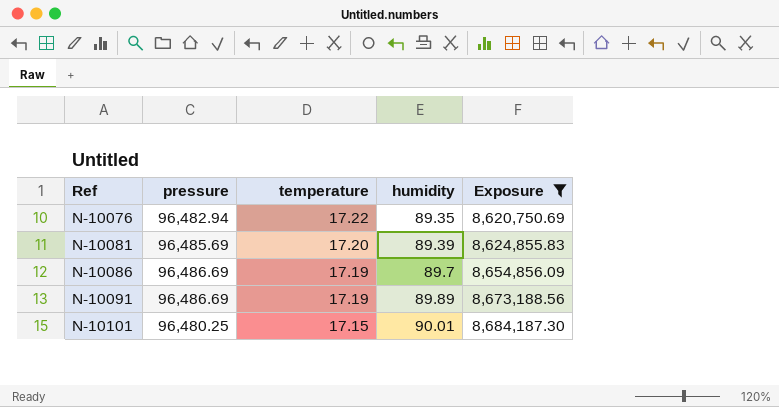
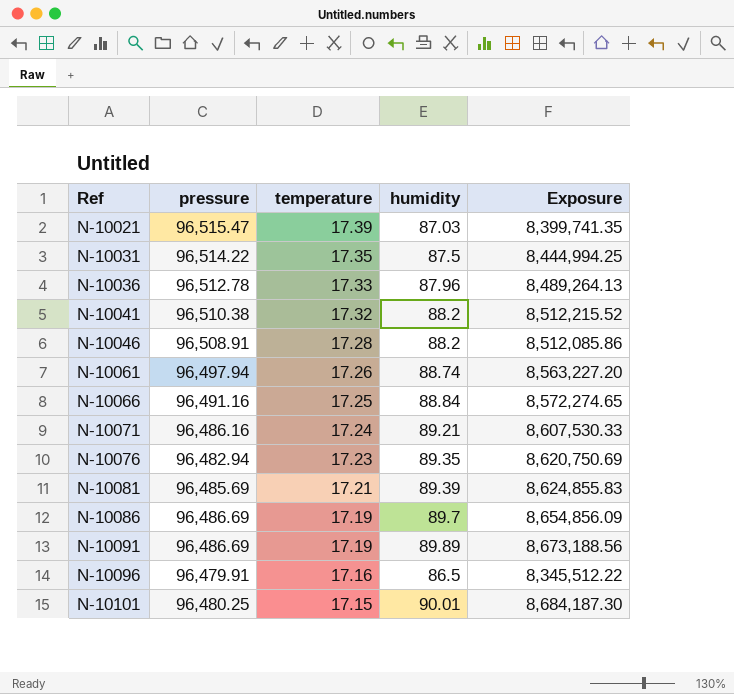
filter: Exposure >= 8,620,750.69 -> none
N-10076 | temperature: 17.22 -> 17.23
N-10081 | temperature: 17.20 -> 17.21

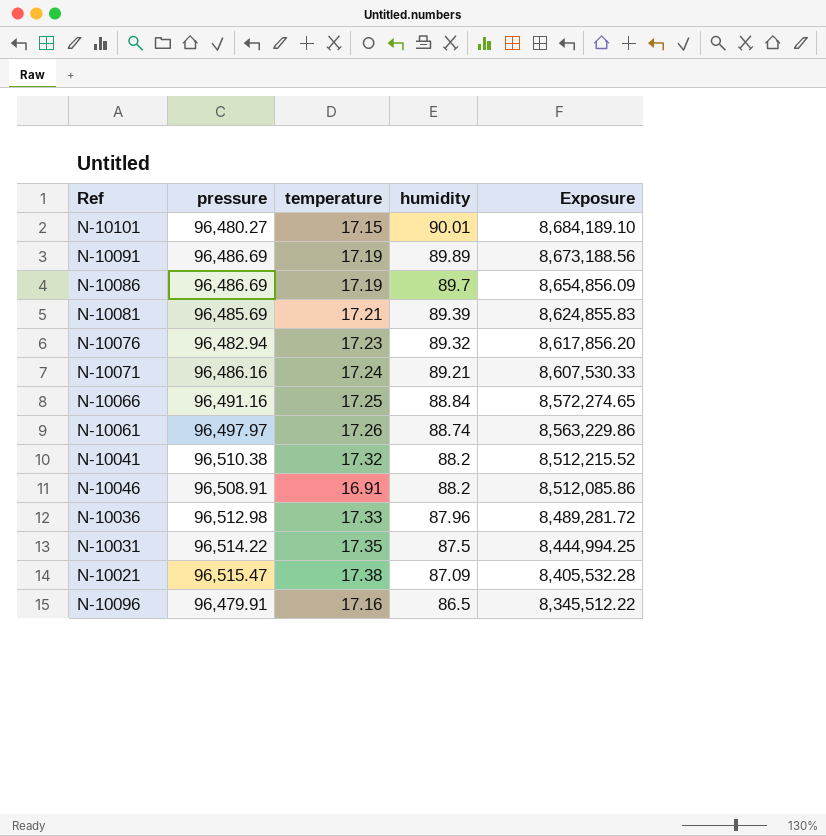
row order: Ref ascending -> humidity descending
N-10101 | pressure: 96,480.25 -> 96,480.27
N-10101 | Exposure: 8,684,187.30 -> 8,684,189.10
N-10076 | humidity: 89.35 -> 89.32
N-10076 | Exposure: 8,620,750.69 -> 8,617,856.20
N-10061 | pressure: 96,497.94 -> 96,497.97
N-10061 | Exposure: 8,563,227.20 -> 8,563,229.86
N-10046 | temperature: 17.28 -> 16.91
N-10036 | pressure: 96,512.78 -> 96,512.98
N-10036 | Exposure: 8,489,264.13 -> 8,489,281.72
N-10021 | temperature: 17.39 -> 17.38
N-10021 | humidity: 87.03 -> 87.09
N-10021 | Exposure: 8,399,741.35 -> 8,405,532.28

